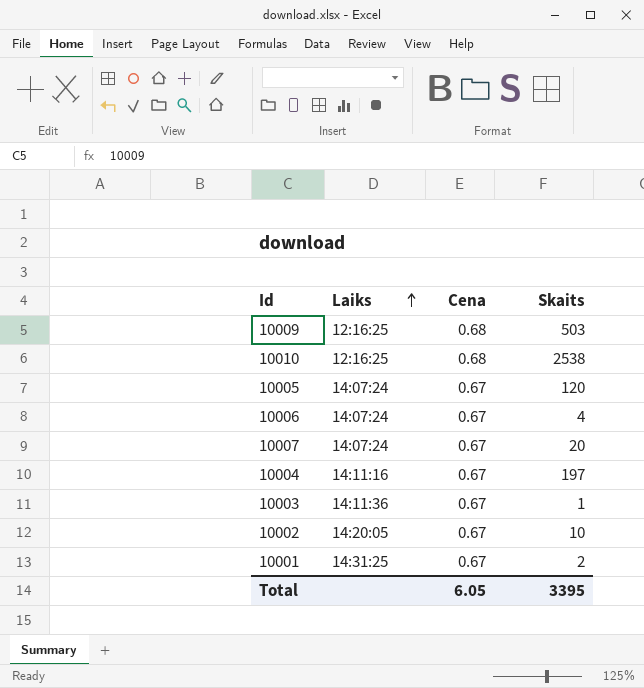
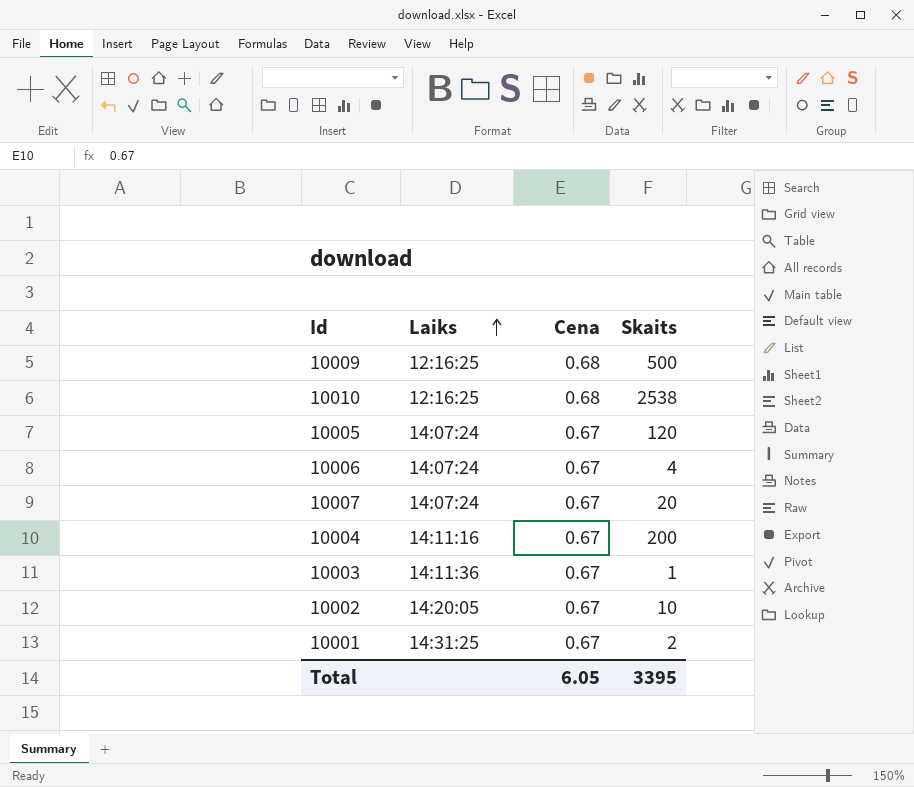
10009 | Skaits: 503 -> 500
10004 | Skaits: 197 -> 200

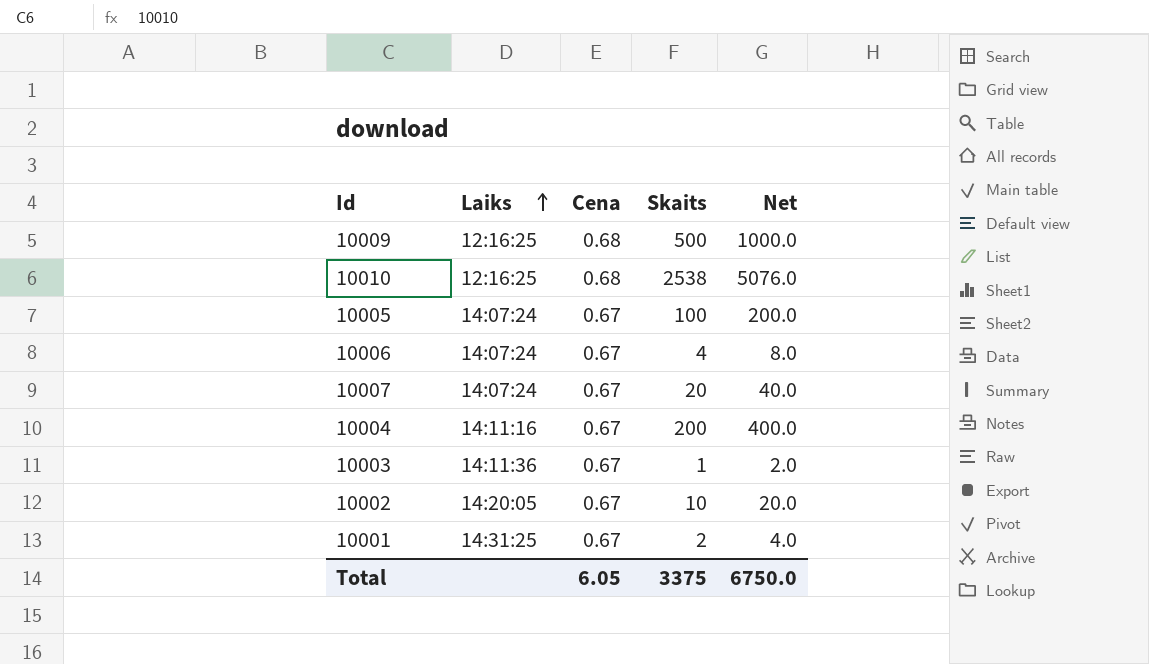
column Net | formula: none -> [Skaits] * 2
10005 | Skaits: 120 -> 100
Total | Skaits: 3395 -> 3375

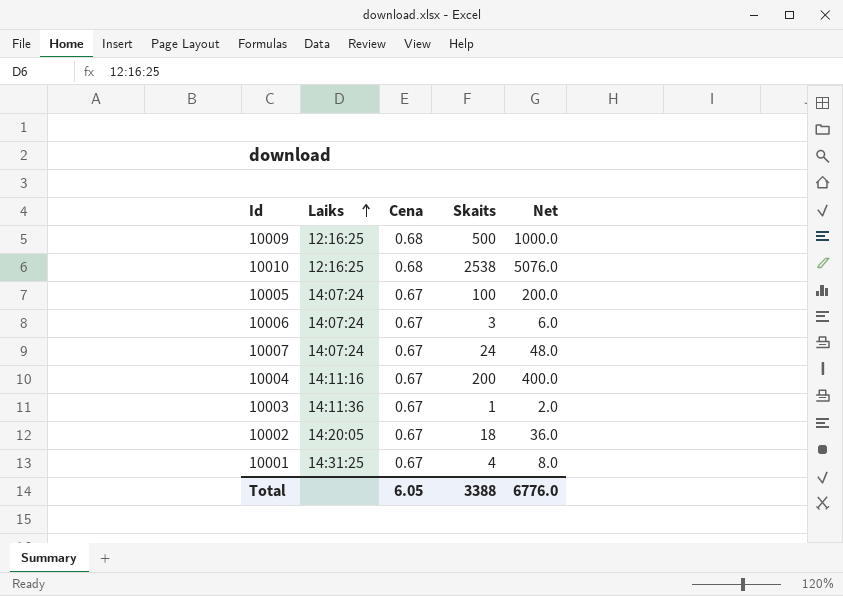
10006 | Skaits: 4 -> 3
10006 | Net: 8.0 -> 6.0
10007 | Skaits: 20 -> 24
10007 | Net: 40.0 -> 48.0
10002 | Skaits: 10 -> 18
10002 | Net: 20.0 -> 36.0
10001 | Skaits: 2 -> 4
10001 | Net: 4.0 -> 8.0
Total | Skaits: 3375 -> 3388
Total | Net: 6750.0 -> 6776.0

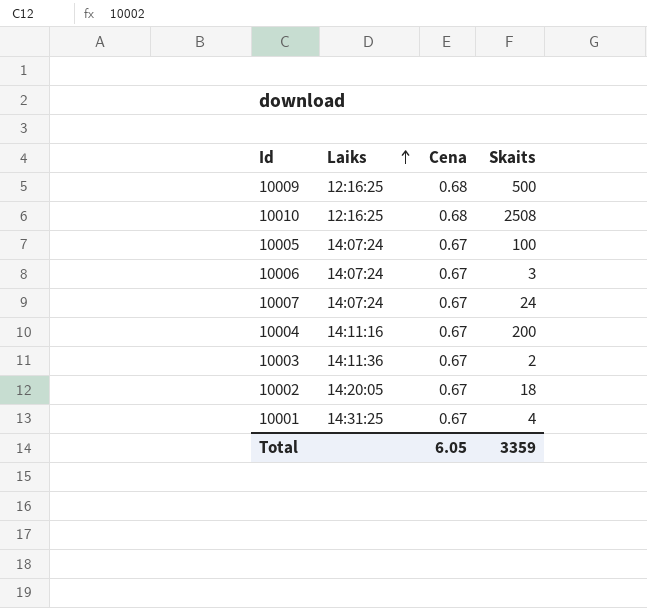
column Net | formula: [Skaits] * 2 -> none
10010 | Skaits: 2538 -> 2508
10003 | Skaits: 1 -> 2
Total | Skaits: 3388 -> 3359

